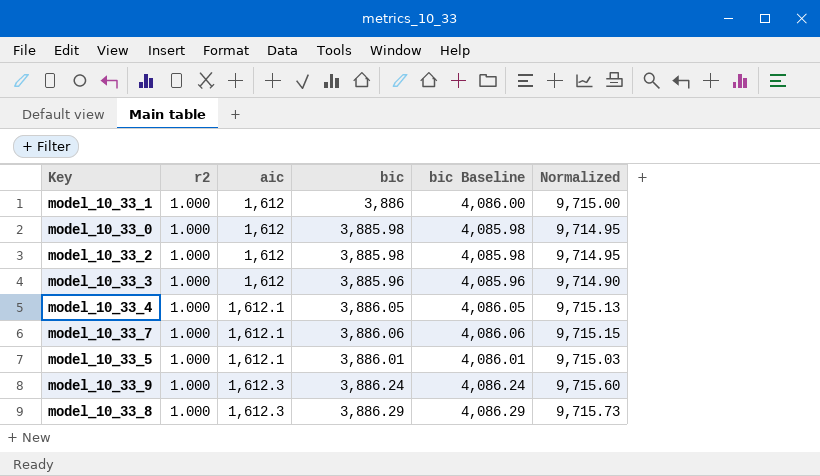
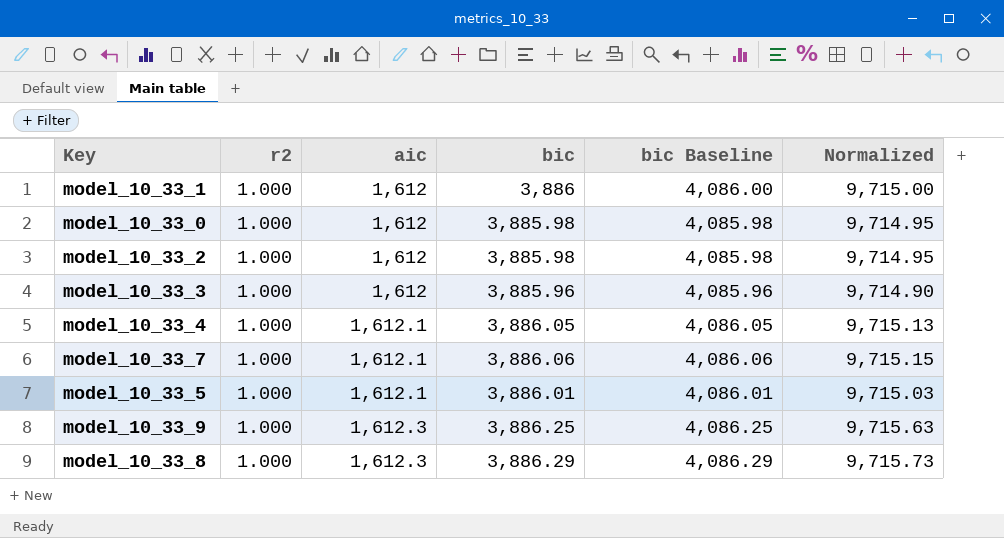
model_10_33_9 | bic: 3,886.24 -> 3,886.25
model_10_33_9 | bic Baseline: 4,086.24 -> 4,086.25
model_10_33_9 | Normalized: 9,715.60 -> 9,715.63

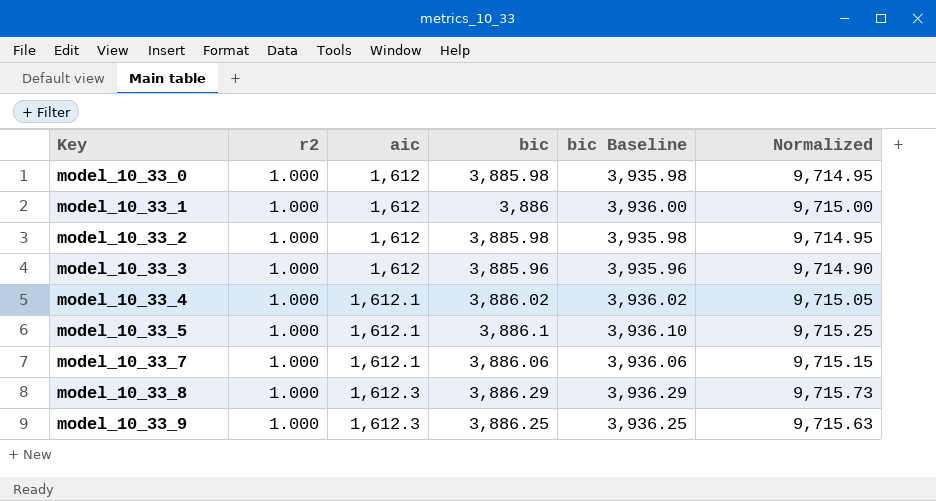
row order: aic ascending -> Key ascending
column bic Baseline | formula: [bic] + 200 -> [bic] + 50
model_10_33_4 | bic: 3,886.05 -> 3,886.02
model_10_33_4 | Normalized: 9,715.13 -> 9,715.05
model_10_33_5 | bic: 3,886.01 -> 3,886.1
model_10_33_5 | Normalized: 9,715.03 -> 9,715.25

